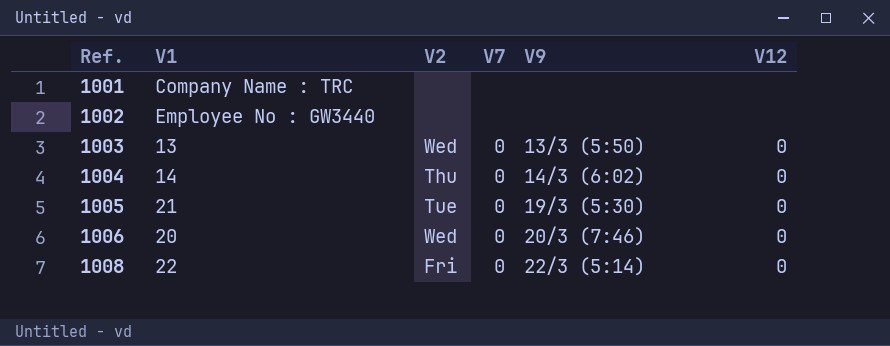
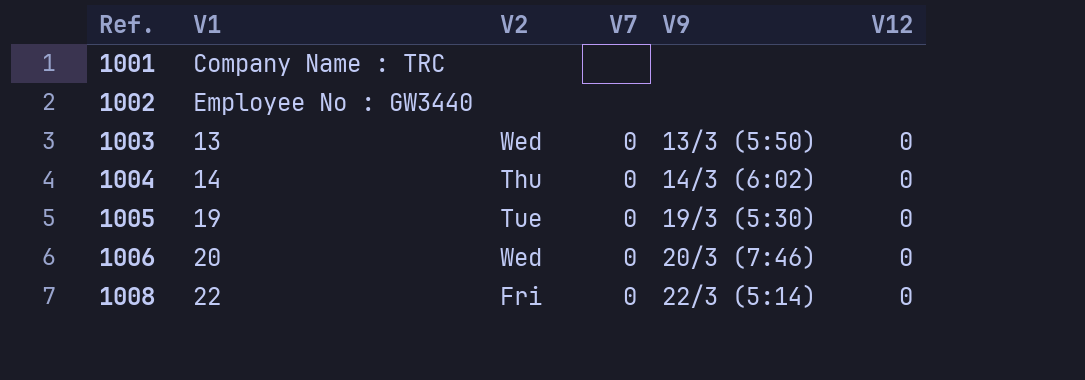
1005 | V1: 21 -> 19

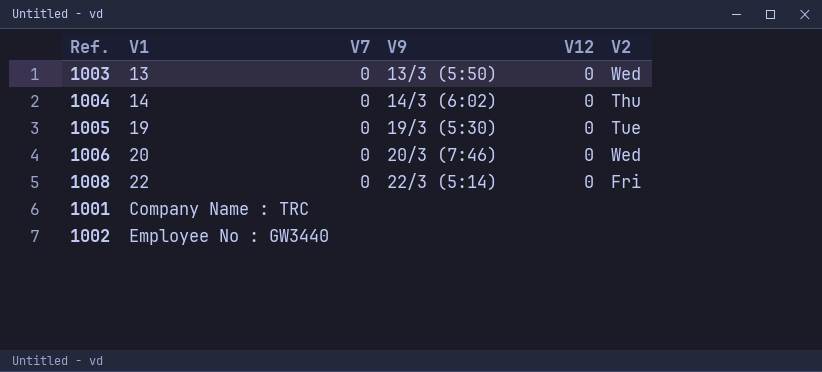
row order: Ref. ascending -> V1 ascending
column V2 | position: 3 -> 6

